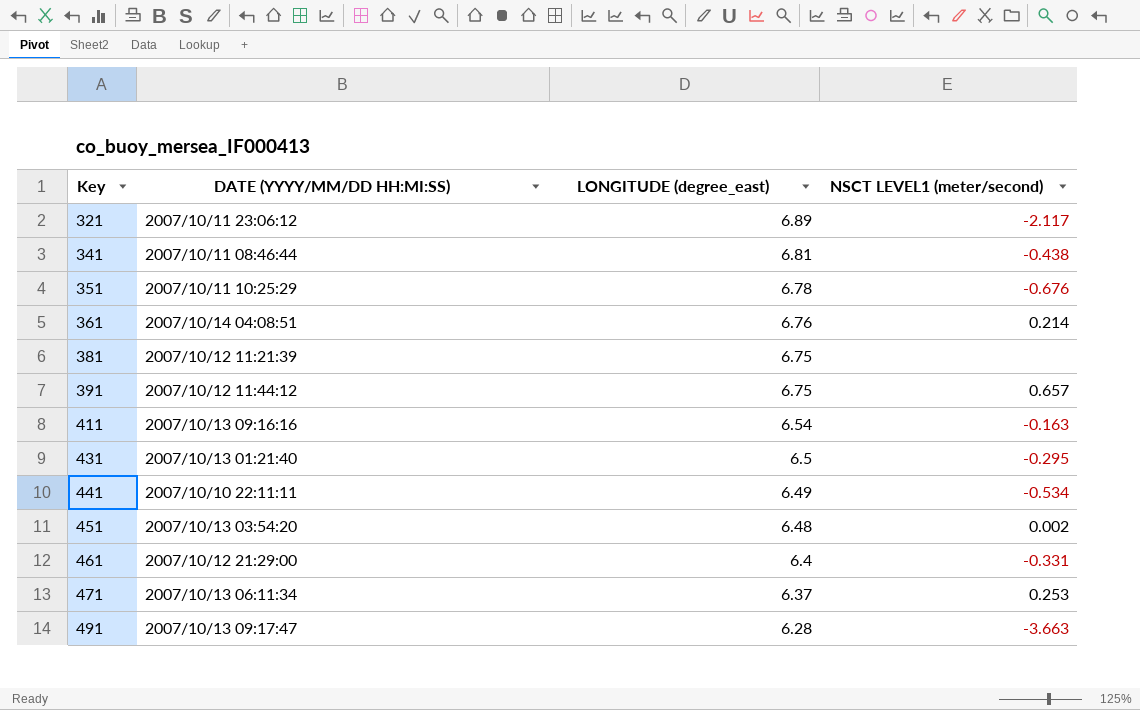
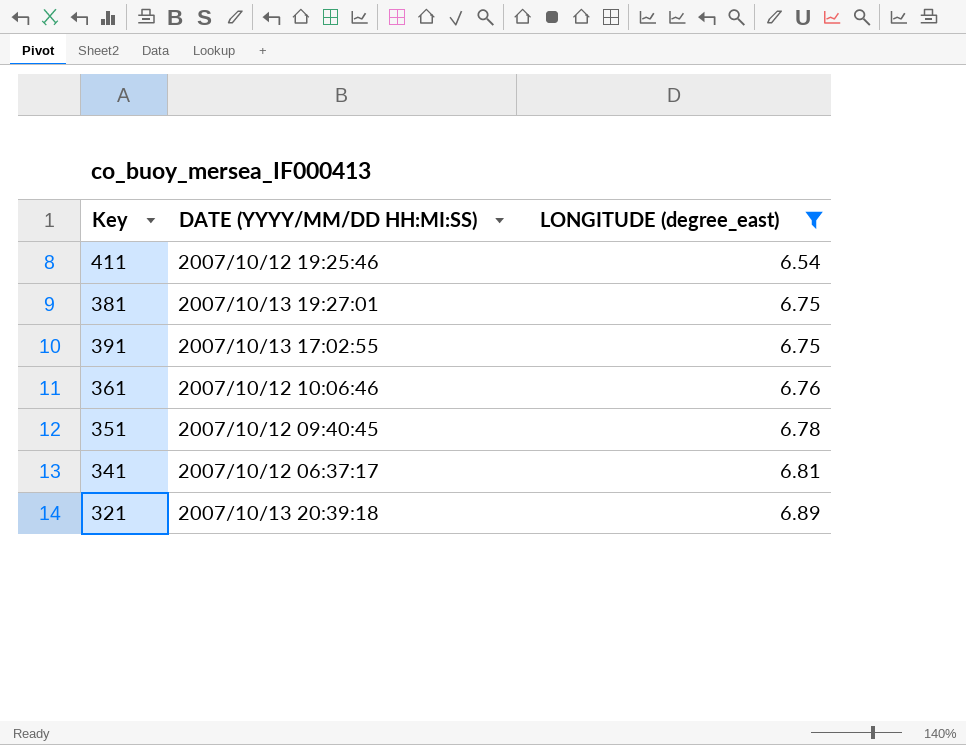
filter: none -> LONGITUDE (degree_east) >= 6.54
row order: Key ascending -> LONGITUDE (degree_east) ascending
column NSCT LEVEL1 (meter/second) | position: 4 -> none
411 | DATE (YYYY/MM/DD HH:MI:SS): 2007/10/13 09:16:16 -> 2007/10/12 19:25:46
381 | DATE (YYYY/MM/DD HH:MI:SS): 2007/10/12 11:21:39 -> 2007/10/13 19:27:01
391 | DATE (YYYY/MM/DD HH:MI:SS): 2007/10/12 11:44:12 -> 2007/10/13 17:02:55
361 | DATE (YYYY/MM/DD HH:MI:SS): 2007/10/14 04:08:51 -> 2007/10/12 10:06:46
351 | DATE (YYYY/MM/DD HH:MI:SS): 2007/10/11 10:25:29 -> 2007/10/12 09:40:45
341 | DATE (YYYY/MM/DD HH:MI:SS): 2007/10/11 08:46:44 -> 2007/10/12 06:37:17
321 | DATE (YYYY/MM/DD HH:MI:SS): 2007/10/11 23:06:12 -> 2007/10/13 20:39:18

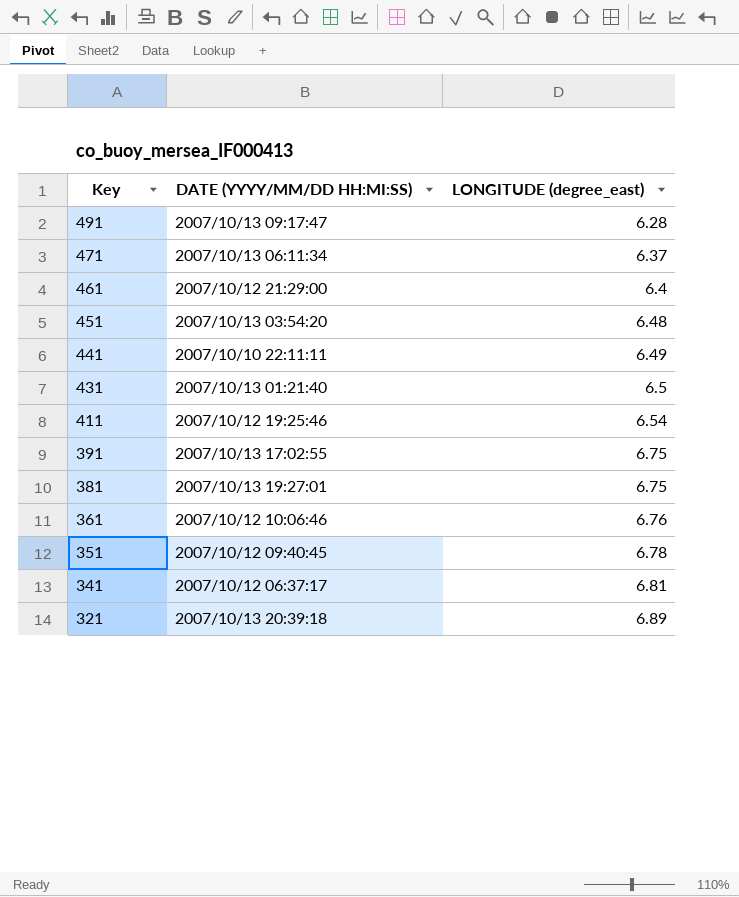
filter: LONGITUDE (degree_east) >= 6.54 -> none
row order: LONGITUDE (degree_east) ascending -> Key descending

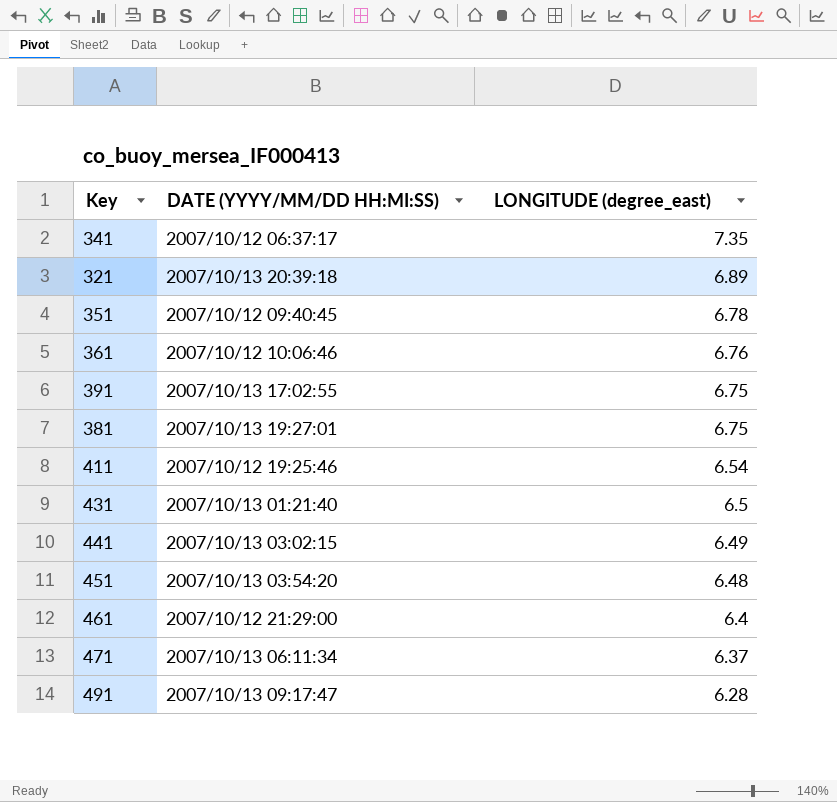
row order: Key descending -> LONGITUDE (degree_east) descending
341 | LONGITUDE (degree_east): 6.81 -> 7.35
441 | DATE (YYYY/MM/DD HH:MI:SS): 2007/10/10 22:11:11 -> 2007/10/13 03:02:15

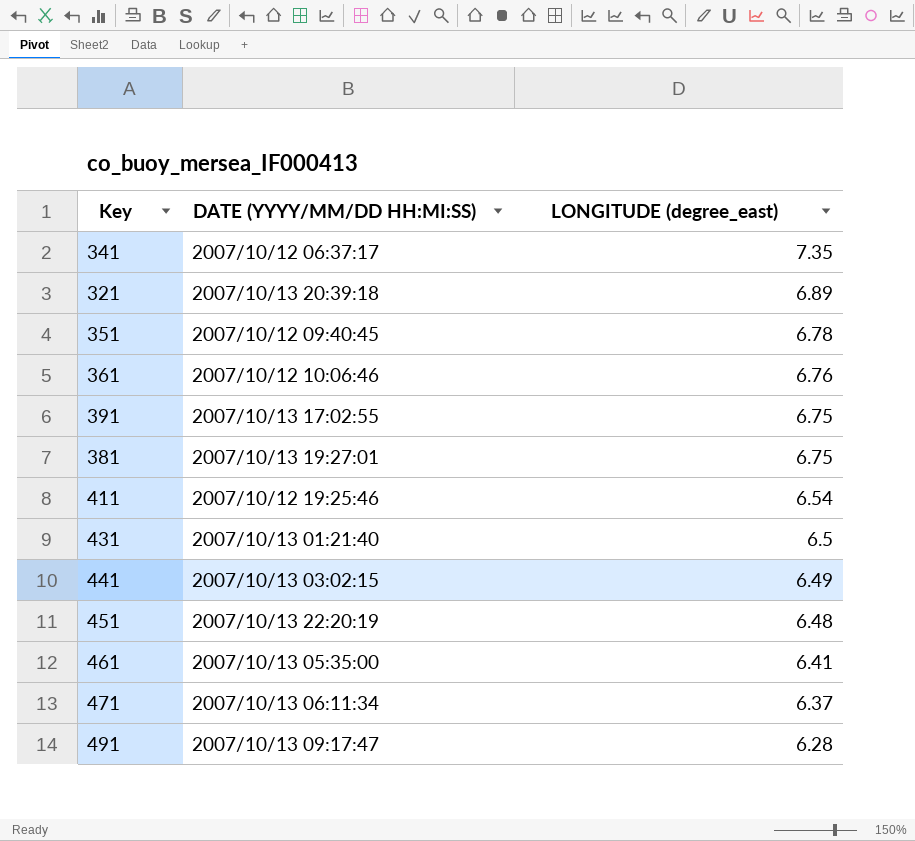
451 | DATE (YYYY/MM/DD HH:MI:SS): 2007/10/13 03:54:20 -> 2007/10/13 22:20:19
461 | DATE (YYYY/MM/DD HH:MI:SS): 2007/10/12 21:29:00 -> 2007/10/13 05:35:00
461 | LONGITUDE (degree_east): 6.4 -> 6.41

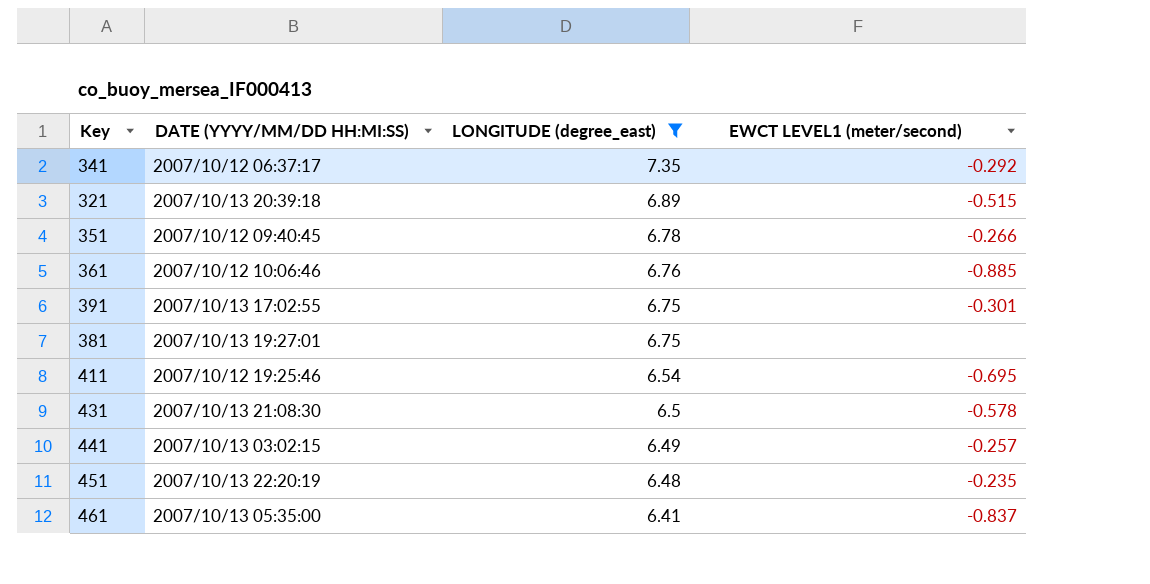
filter: none -> LONGITUDE (degree_east) >= 6.41
column EWCT LEVEL1 (meter/second) | position: none -> 4
431 | DATE (YYYY/MM/DD HH:MI:SS): 2007/10/13 01:21:40 -> 2007/10/13 21:08:30

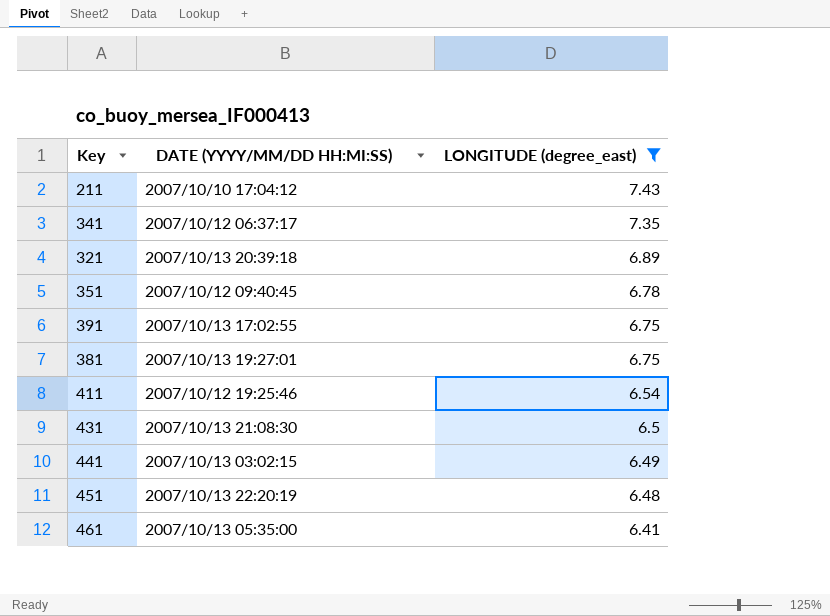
column EWCT LEVEL1 (meter/second) | position: 4 -> none
row 361: 2007/10/12 10:06:46 | 6.76 | -0.885 -> none
row 211: none -> 2007/10/10 17:04:12 | 7.43

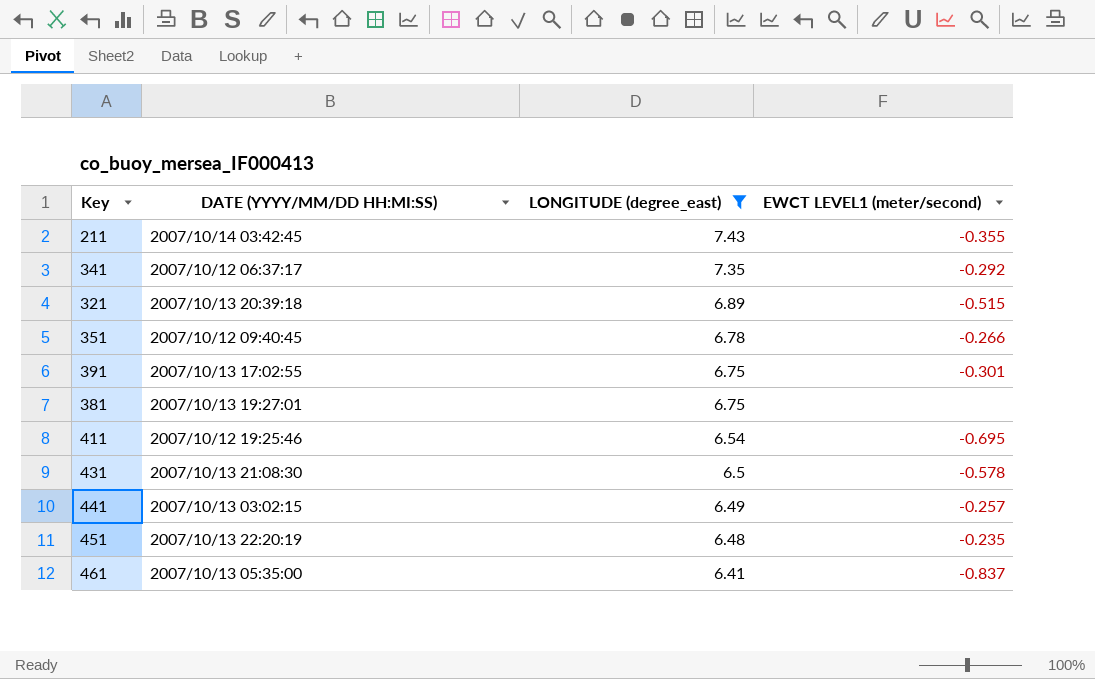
column EWCT LEVEL1 (meter/second) | position: none -> 4
211 | DATE (YYYY/MM/DD HH:MI:SS): 2007/10/10 17:04:12 -> 2007/10/14 03:42:45

